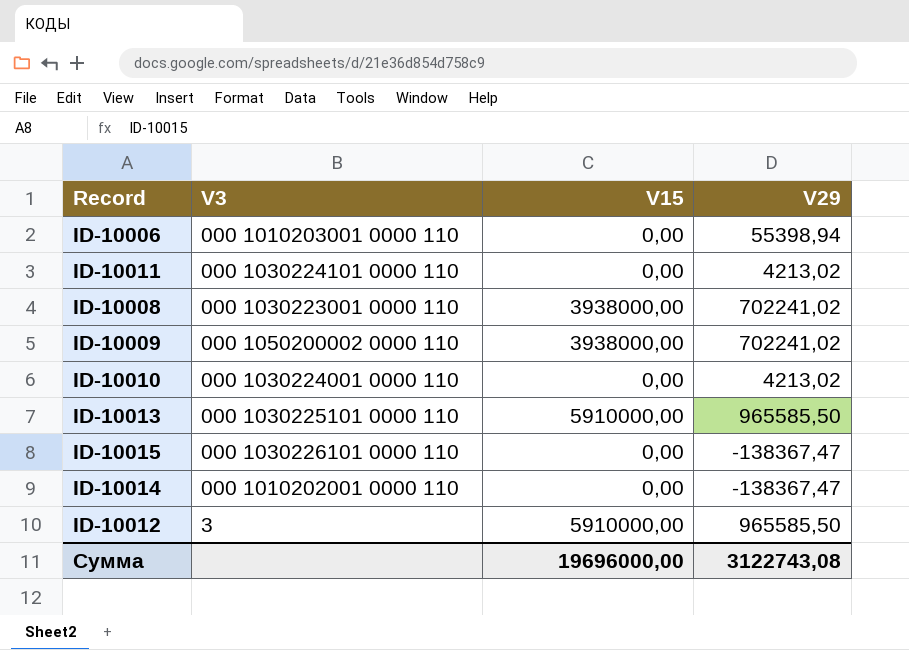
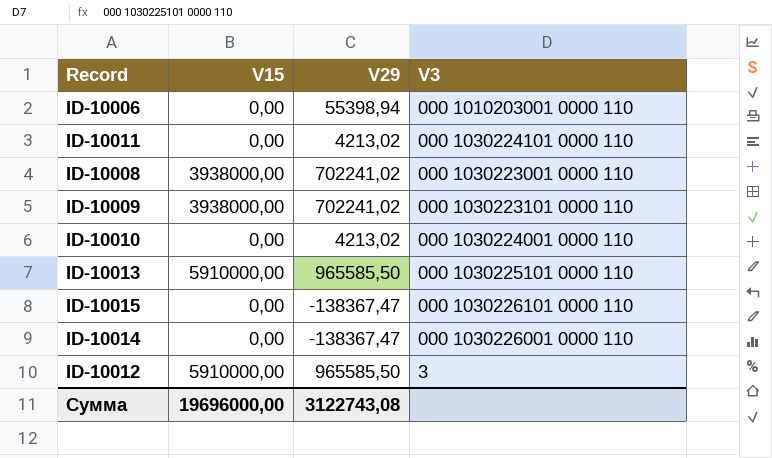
column V3 | position: 2 -> 4
ID-10009 | V3: 000 1050200002 0000 110 -> 000 1030223101 0000 110
ID-10014 | V3: 000 1010202001 0000 110 -> 000 1030226001 0000 110

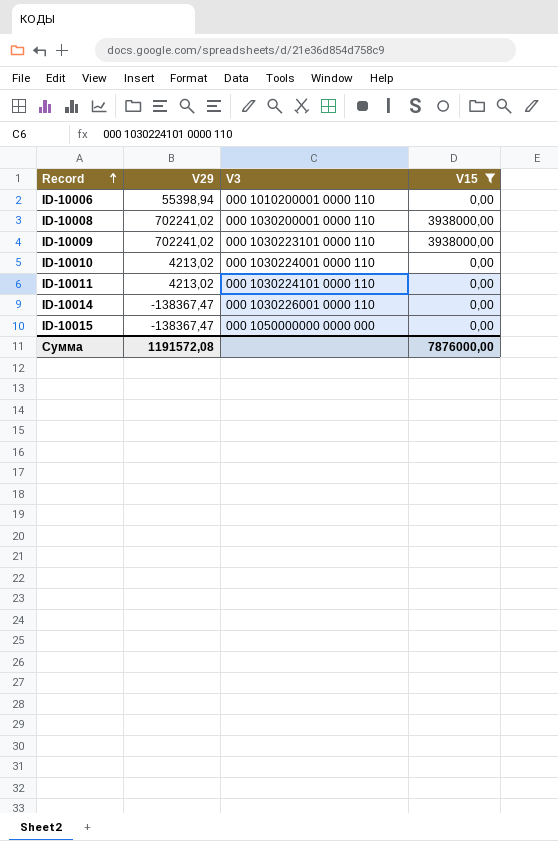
filter: none -> V15 != 5910000,00
row order: none -> Record ascending
column V15 | position: 2 -> 4
ID-10006 | V3: 000 1010203001 0000 110 -> 000 1010200001 0000 110
ID-10008 | V3: 000 1030223001 0000 110 -> 000 1030200001 0000 110
ID-10015 | V3: 000 1030226101 0000 110 -> 000 1050000000 0000 000
Сумма | V29: 3122743,08 -> 1191572,08
Сумма | V15: 19696000,00 -> 7876000,00

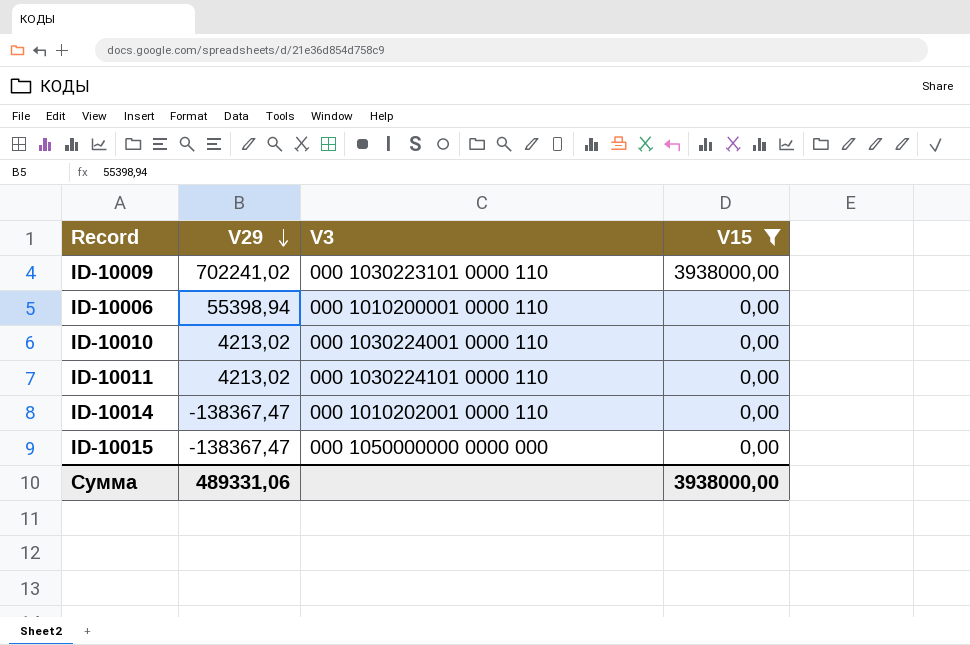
row order: Record ascending -> V29 descending
row ID-10008: 702241,02 | 000 1030200001 0000 110 | 3938000,00 -> none
ID-10014 | V3: 000 1030226001 0000 110 -> 000 1010202001 0000 110
Сумма | V29: 1191572,08 -> 489331,06
Сумма | V15: 7876000,00 -> 3938000,00

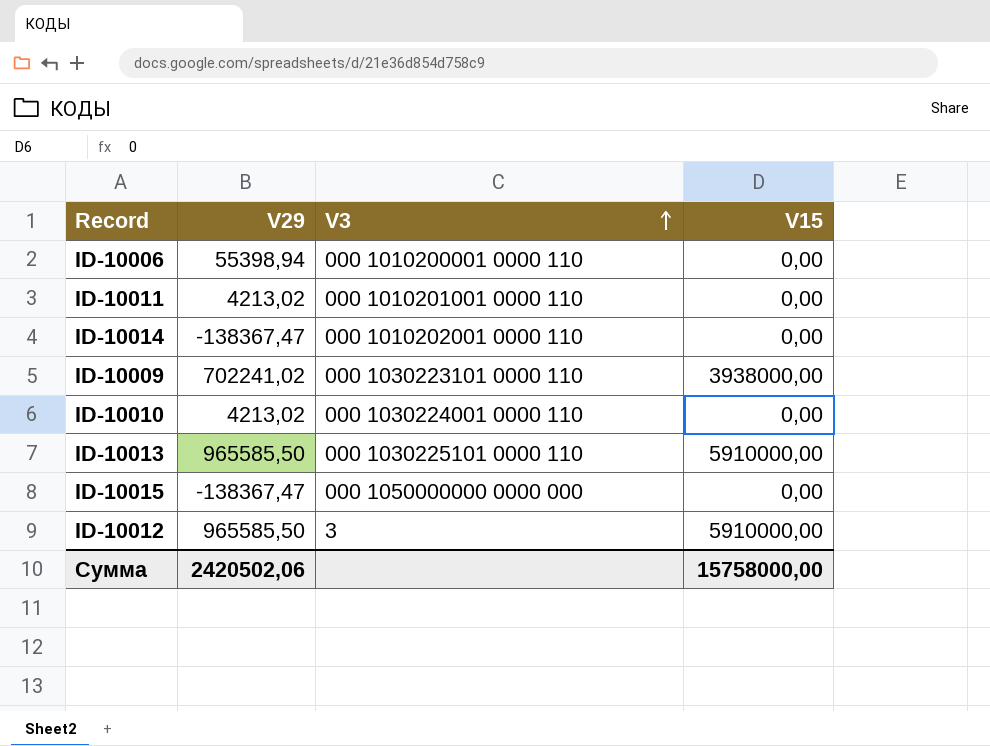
filter: V15 != 5910000,00 -> none
row order: V29 descending -> V3 ascending
ID-10011 | V3: 000 1030224101 0000 110 -> 000 1010201001 0000 110
Сумма | V29: 489331,06 -> 2420502,06
Сумма | V15: 3938000,00 -> 15758000,00

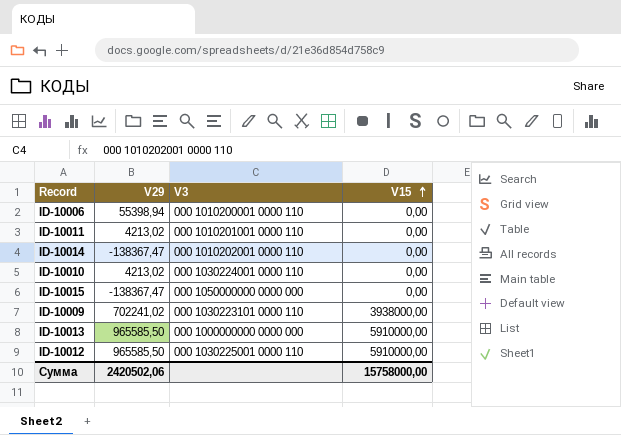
row order: V3 ascending -> V15 ascending
ID-10013 | V3: 000 1030225101 0000 110 -> 000 1000000000 0000 000
ID-10012 | V3: 3 -> 000 1030225001 0000 110

